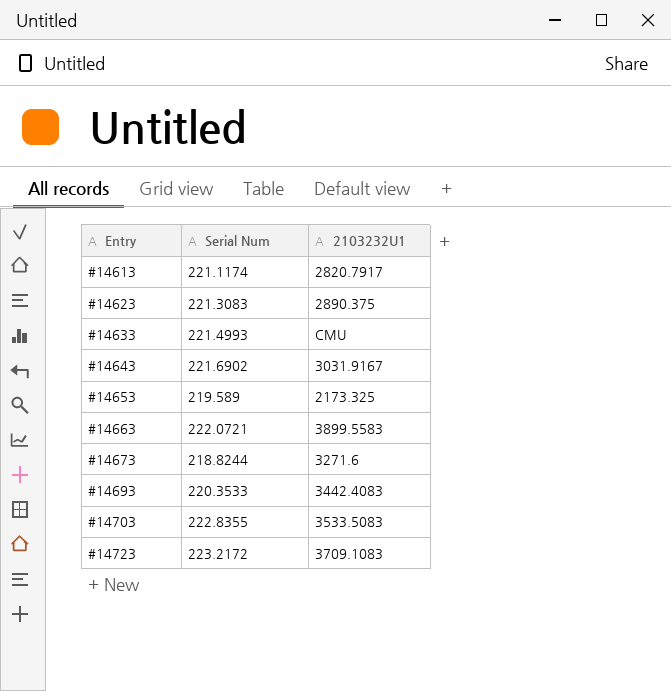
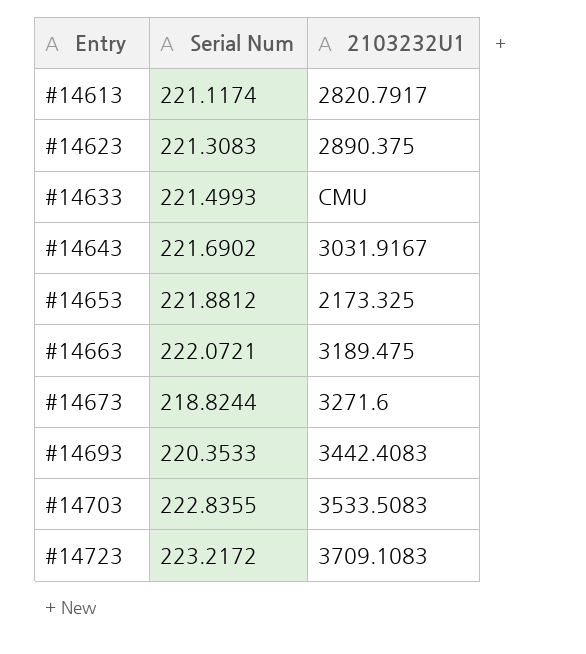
#14653 | Serial Num: 219.589 -> 221.8812
#14663 | 2103232U1: 3899.5583 -> 3189.475

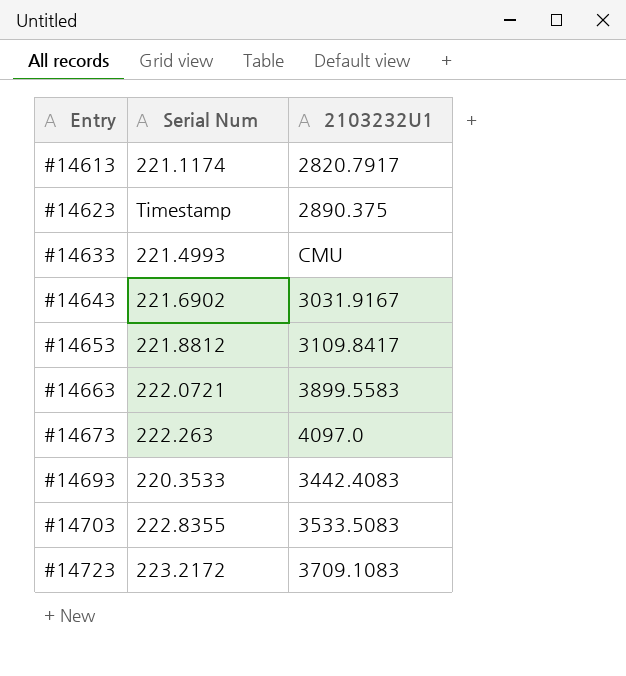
#14623 | Serial Num: 221.3083 -> Timestamp
#14653 | 2103232U1: 2173.325 -> 3109.8417
#14663 | 2103232U1: 3189.475 -> 3899.5583
#14673 | Serial Num: 218.8244 -> 222.263
#14673 | 2103232U1: 3271.6 -> 4097.0

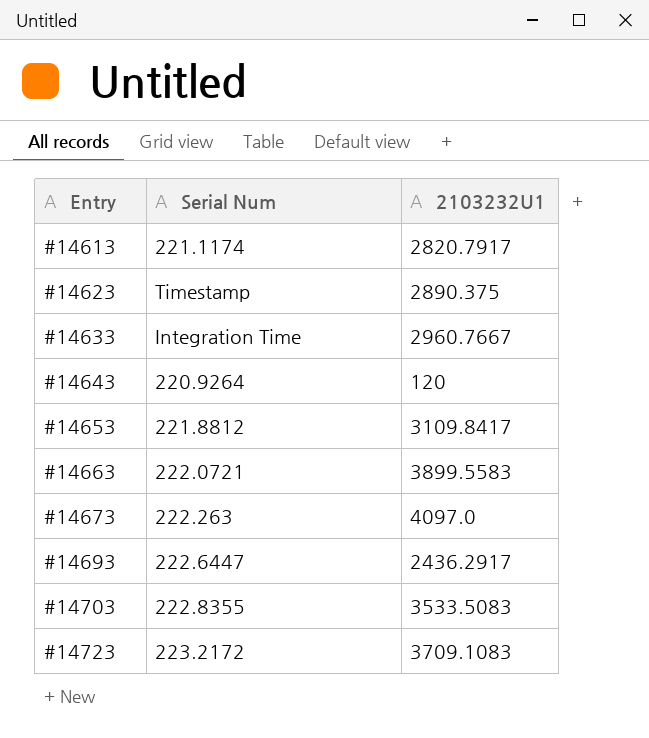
#14633 | Serial Num: 221.4993 -> Integration Time
#14633 | 2103232U1: CMU -> 2960.7667
#14643 | Serial Num: 221.6902 -> 220.9264
#14643 | 2103232U1: 3031.9167 -> 120
#14693 | Serial Num: 220.3533 -> 222.6447
#14693 | 2103232U1: 3442.4083 -> 2436.2917

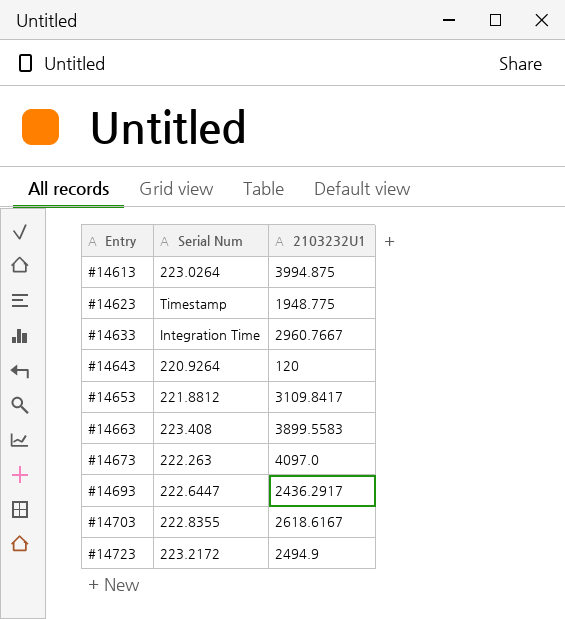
#14613 | Serial Num: 221.1174 -> 223.0264
#14613 | 2103232U1: 2820.7917 -> 3994.875
#14623 | 2103232U1: 2890.375 -> 1948.775
#14663 | Serial Num: 222.0721 -> 223.408
#14703 | 2103232U1: 3533.5083 -> 2618.6167
#14723 | 2103232U1: 3709.1083 -> 2494.9

